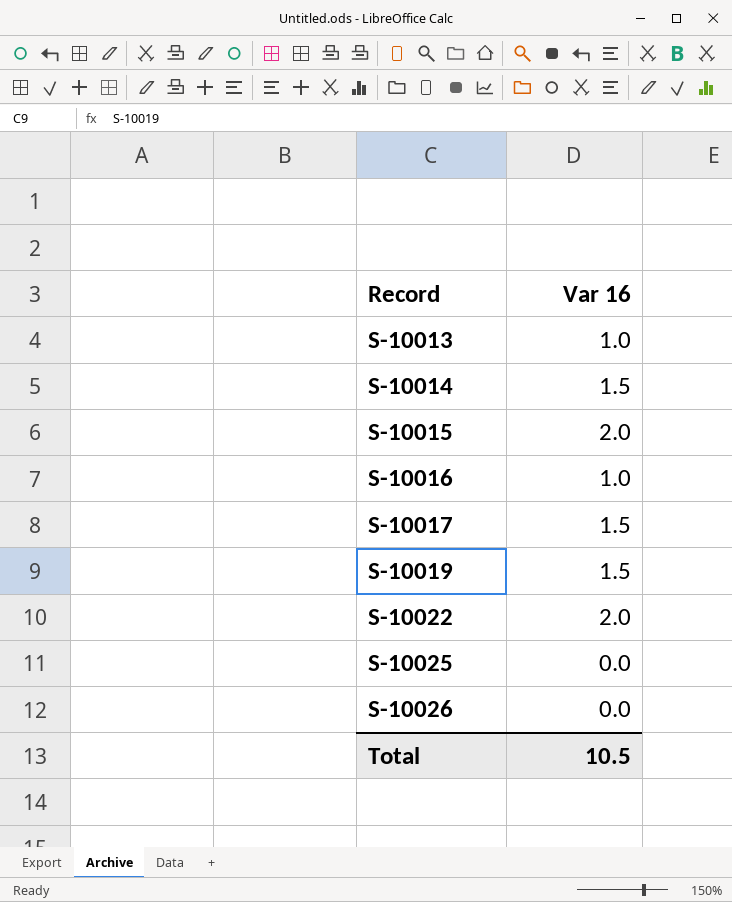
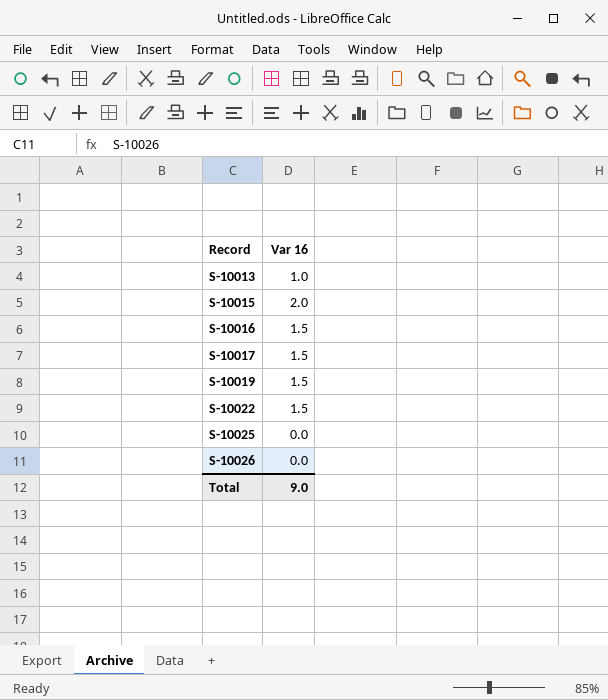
row S-10014: 1.5 -> none
S-10016 | Var 16: 1.0 -> 1.5
S-10022 | Var 16: 2.0 -> 1.5
Total | Var 16: 10.5 -> 9.0

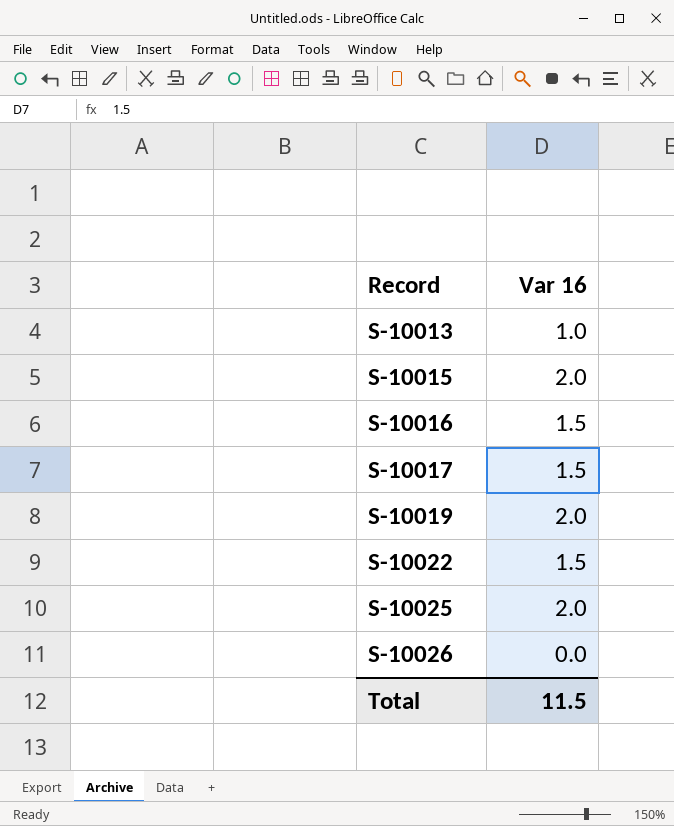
S-10019 | Var 16: 1.5 -> 2.0
S-10025 | Var 16: 0.0 -> 2.0
Total | Var 16: 9.0 -> 11.5

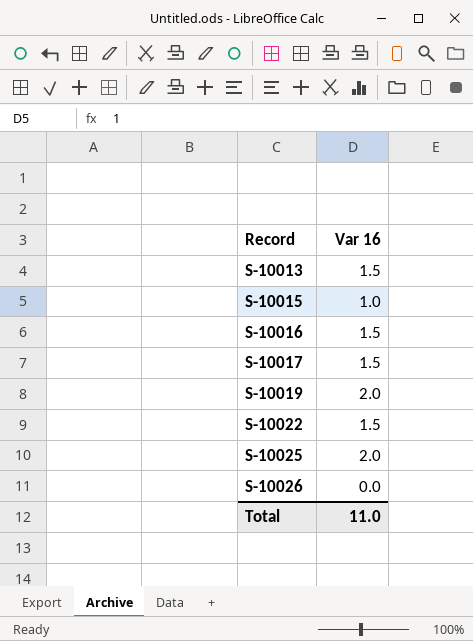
S-10013 | Var 16: 1.0 -> 1.5
S-10015 | Var 16: 2.0 -> 1.0
Total | Var 16: 11.5 -> 11.0

